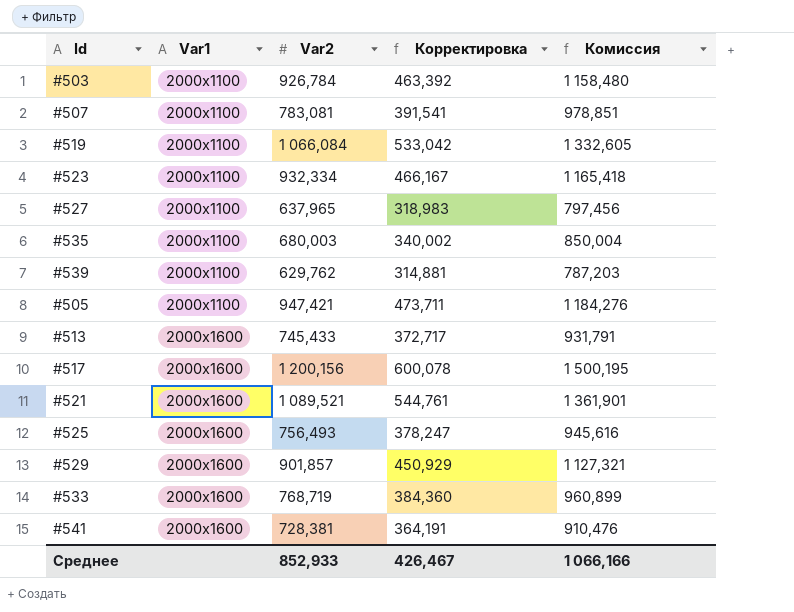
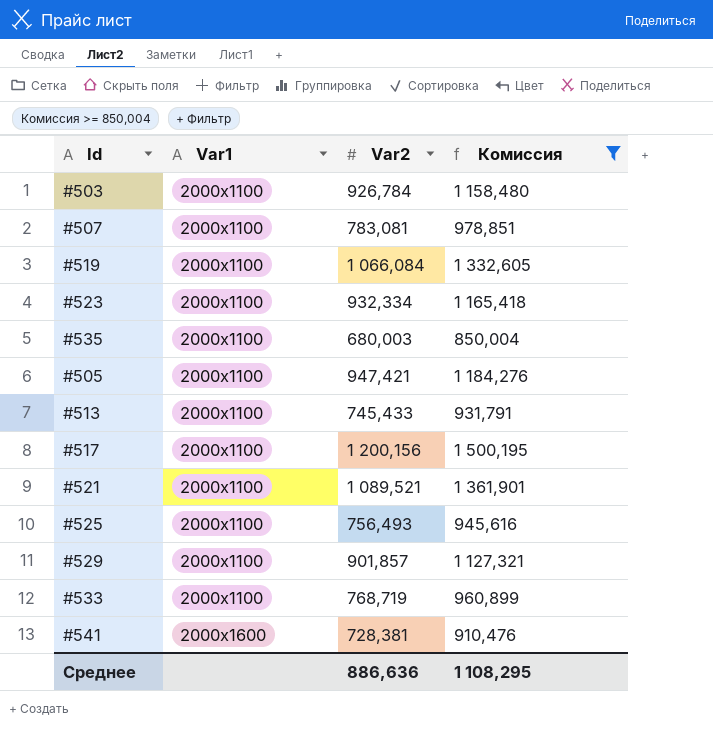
filter: none -> Комиссия >= 850,004
column Корректировка | formula: [Var2] * 0,5 -> none
#513 | Var1: 2000х1600 -> 2000х1100
#517 | Var1: 2000х1600 -> 2000х1100
#521 | Var1: 2000х1600 -> 2000х1100
#525 | Var1: 2000х1600 -> 2000х1100
#529 | Var1: 2000х1600 -> 2000х1100
#533 | Var1: 2000х1600 -> 2000х1100
Среднее | Var2: 852,933 -> 886,636
Среднее | Комиссия: 1 066,166 -> 1 108,295

